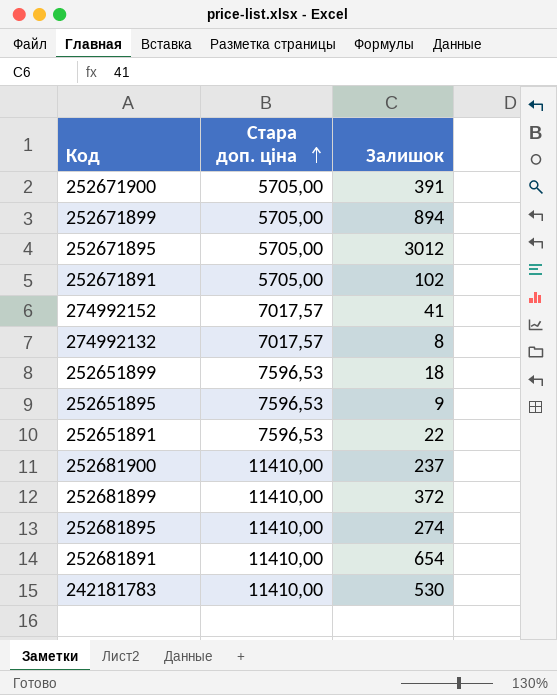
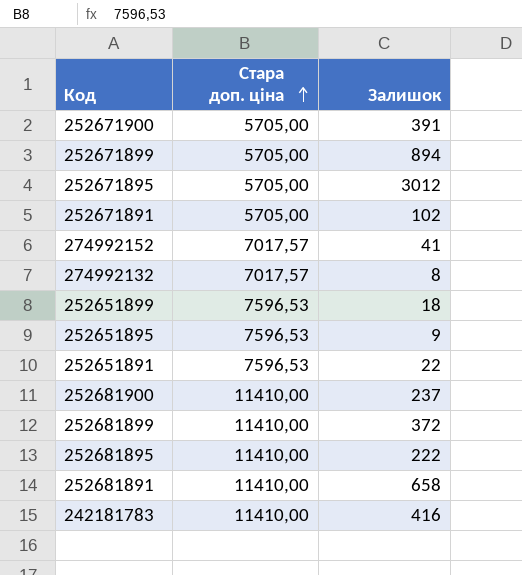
252681895 | Залишок: 274 -> 222
252681891 | Залишок: 654 -> 658
242181783 | Залишок: 530 -> 416

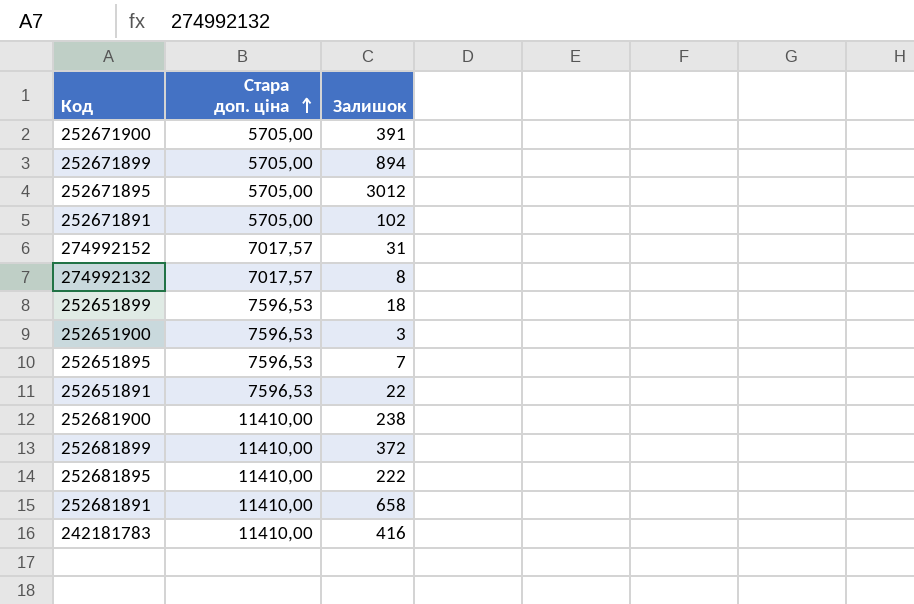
274992152 | Залишок: 41 -> 31
row 252651900: none -> 7596,53 | 3
252651895 | Залишок: 9 -> 7
252681900 | Залишок: 237 -> 238

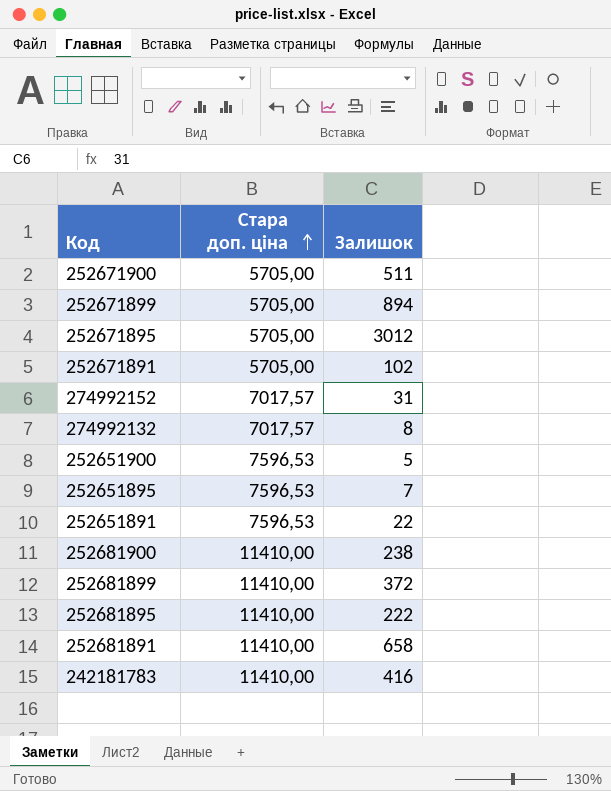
row 252651899: 7596,53 | 18 -> none
252671900 | Залишок: 391 -> 511
252651900 | Залишок: 3 -> 5

